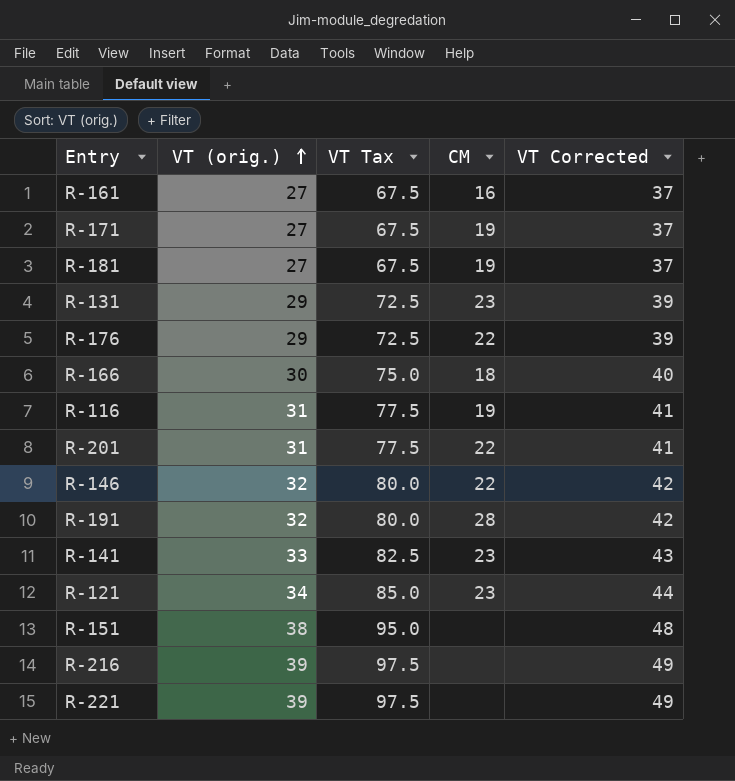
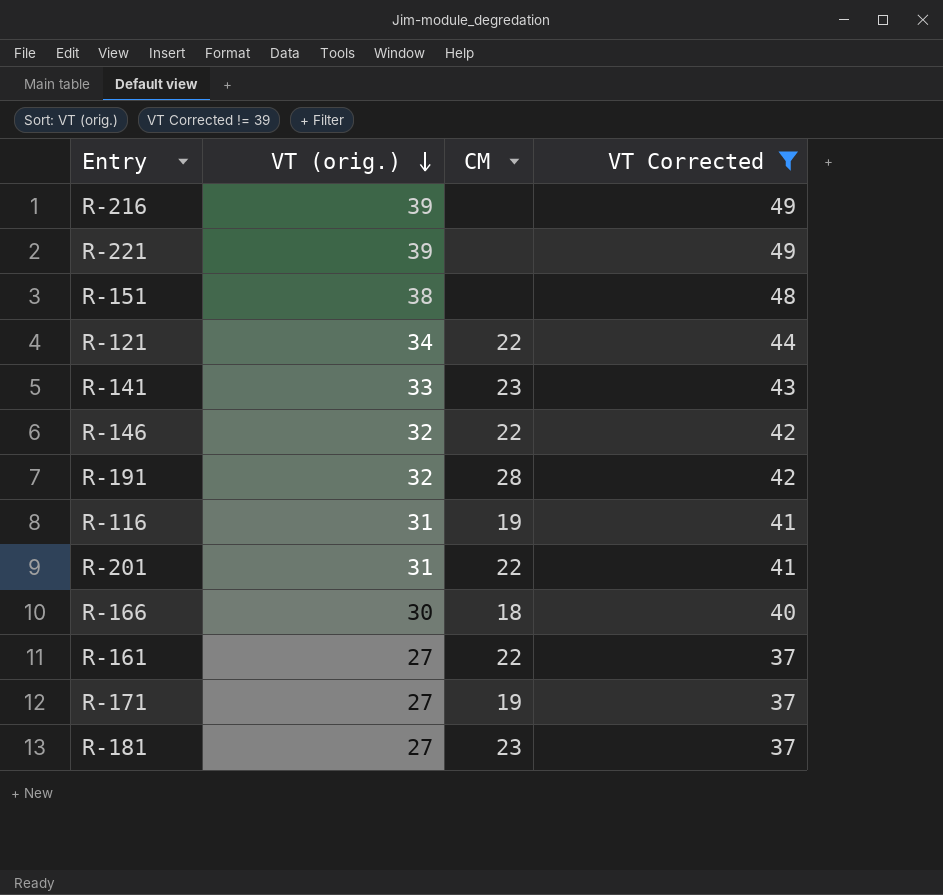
filter: none -> VT Corrected != 39
row order: VT (orig.) ascending -> VT (orig.) descending
column VT Tax | formula: [VT (orig.)] * 2.5 -> none
R-121 | CM: 23 -> 22
R-161 | CM: 16 -> 22
R-181 | CM: 19 -> 23

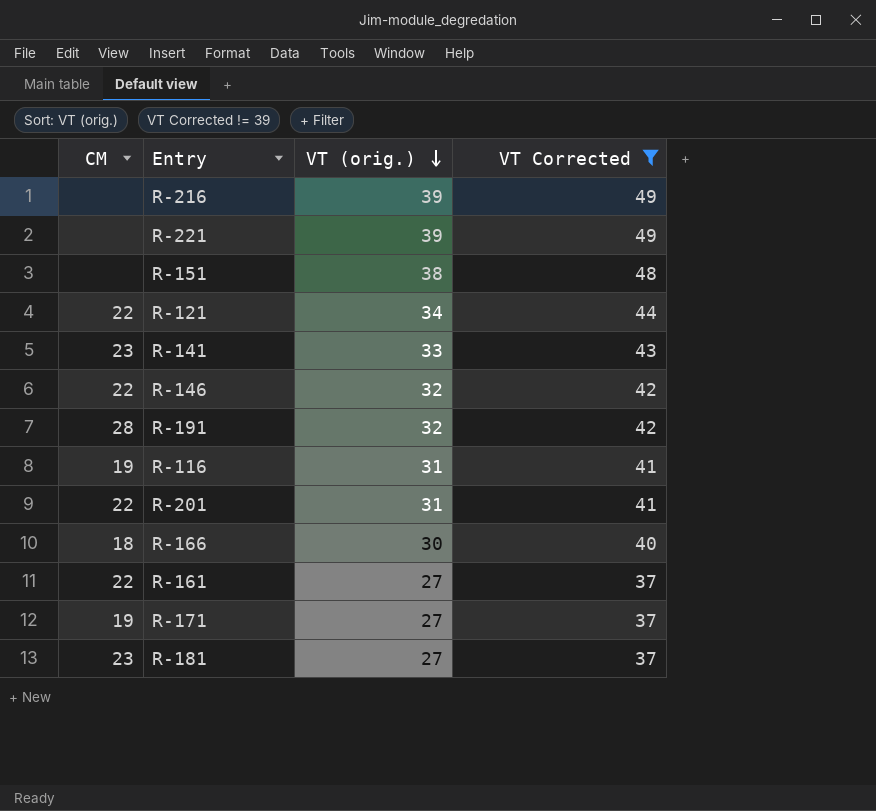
column CM | position: 3 -> 1

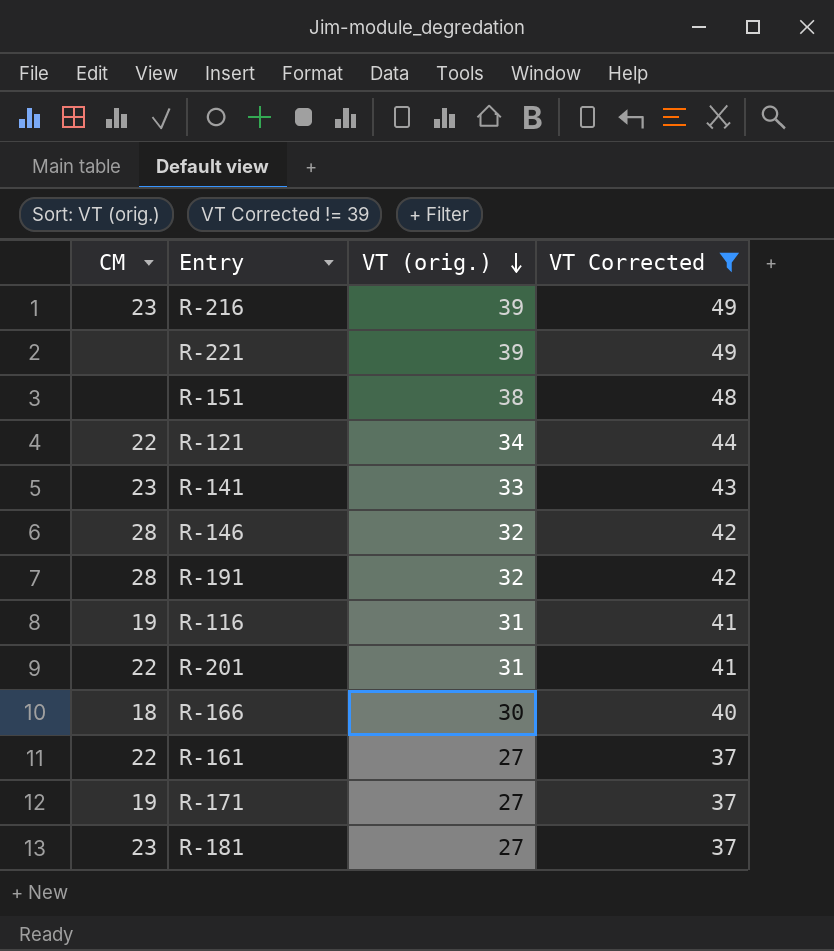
R-216 | CM: none -> 23
R-146 | CM: 22 -> 28

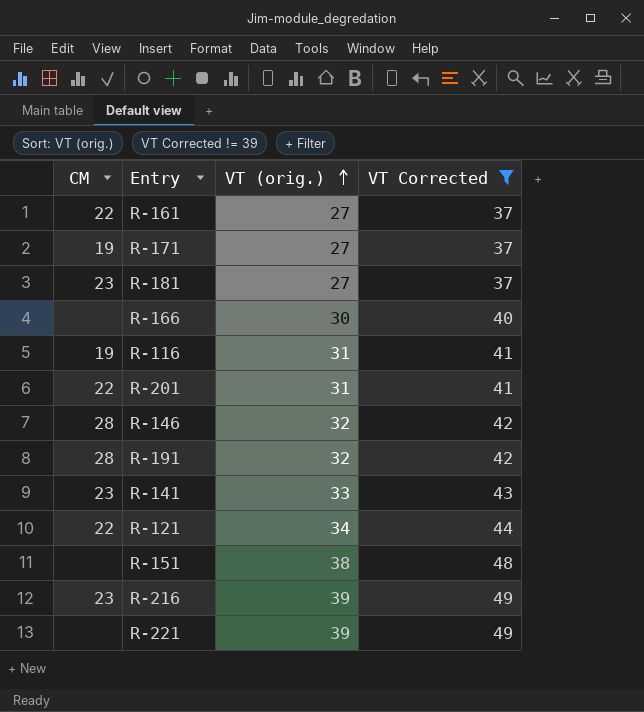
row order: VT (orig.) descending -> VT (orig.) ascending
R-166 | CM: 18 -> none

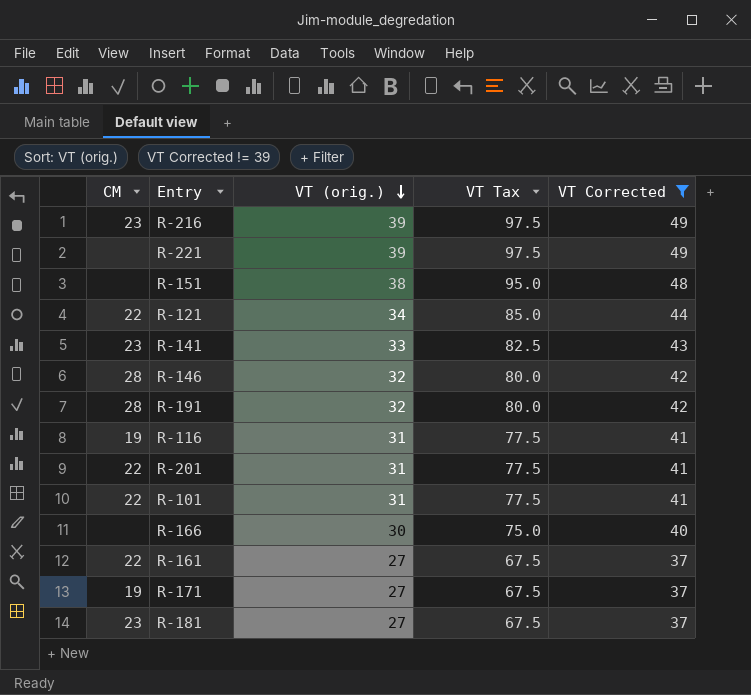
row order: VT (orig.) ascending -> VT (orig.) descending
column VT Tax | formula: none -> [VT (orig.)] * 2.5
row R-101: none -> 22 | 31 | 77.5 | 41

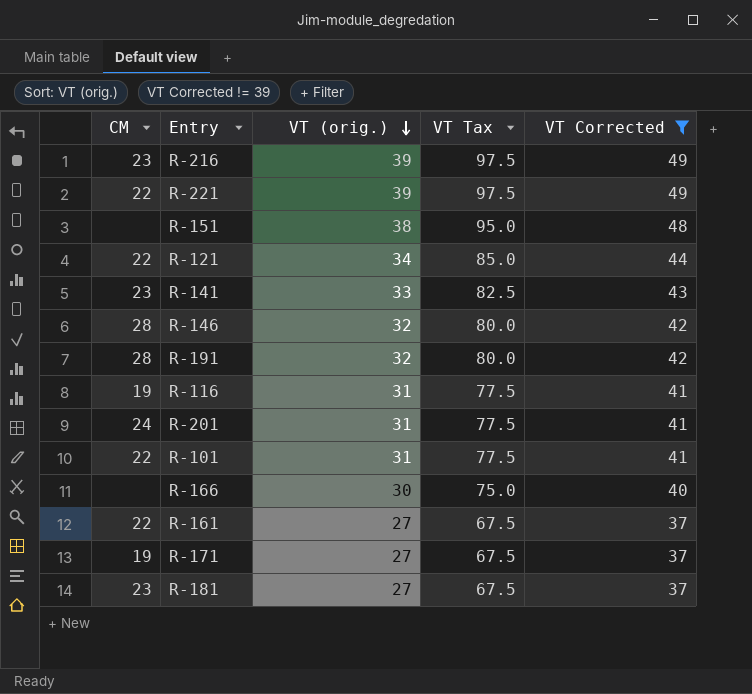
R-221 | CM: none -> 22
R-201 | CM: 22 -> 24

